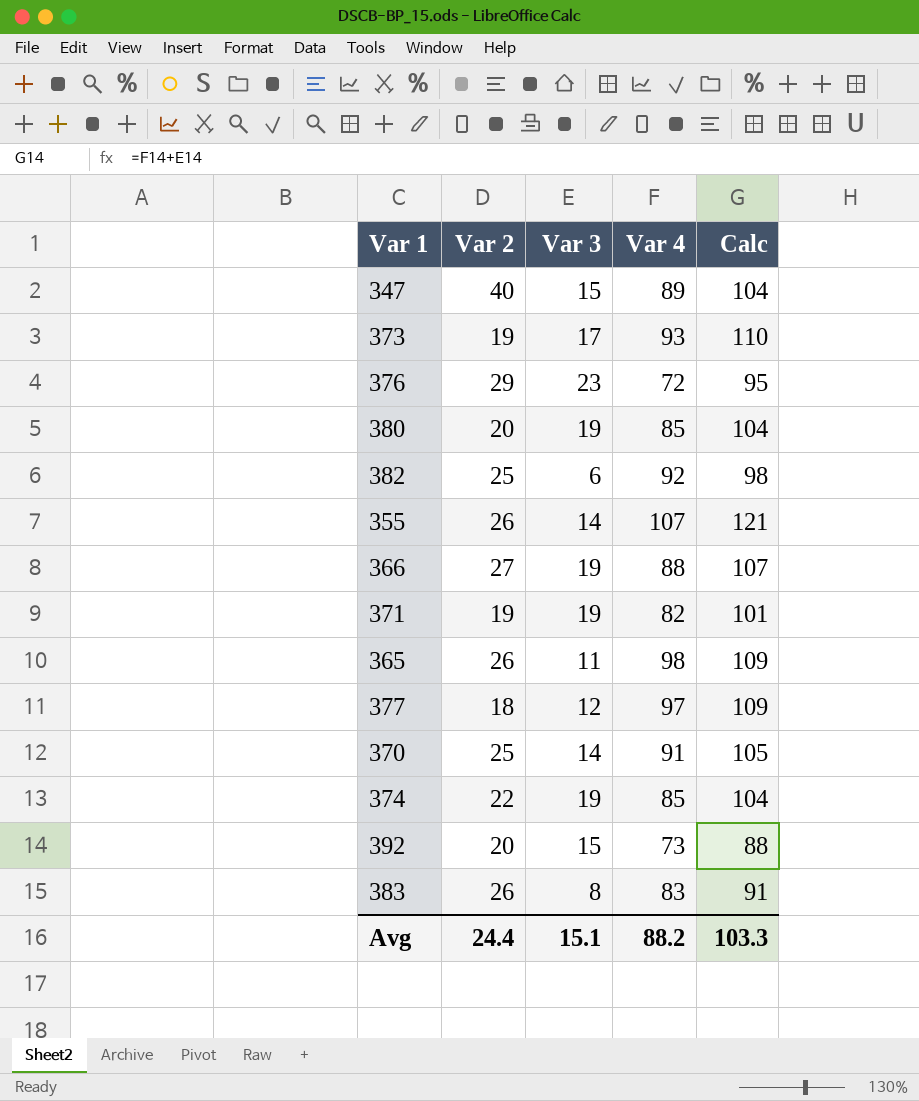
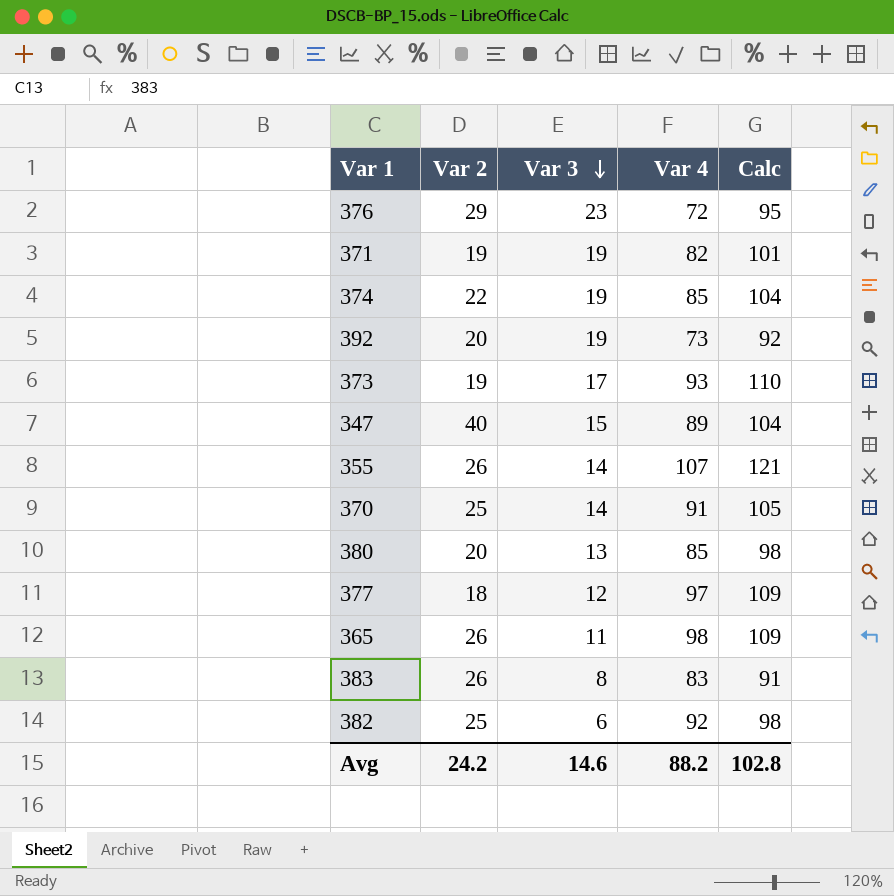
row order: none -> Var 3 descending
row 366: 27 | 19 | 88 | 107 -> none
392 | Var 3: 15 -> 19
392 | Calc: 88 -> 92
380 | Var 3: 19 -> 13
380 | Calc: 104 -> 98
Avg | Var 2: 24.4 -> 24.2
Avg | Var 3: 15.1 -> 14.6
Avg | Calc: 103.3 -> 102.8

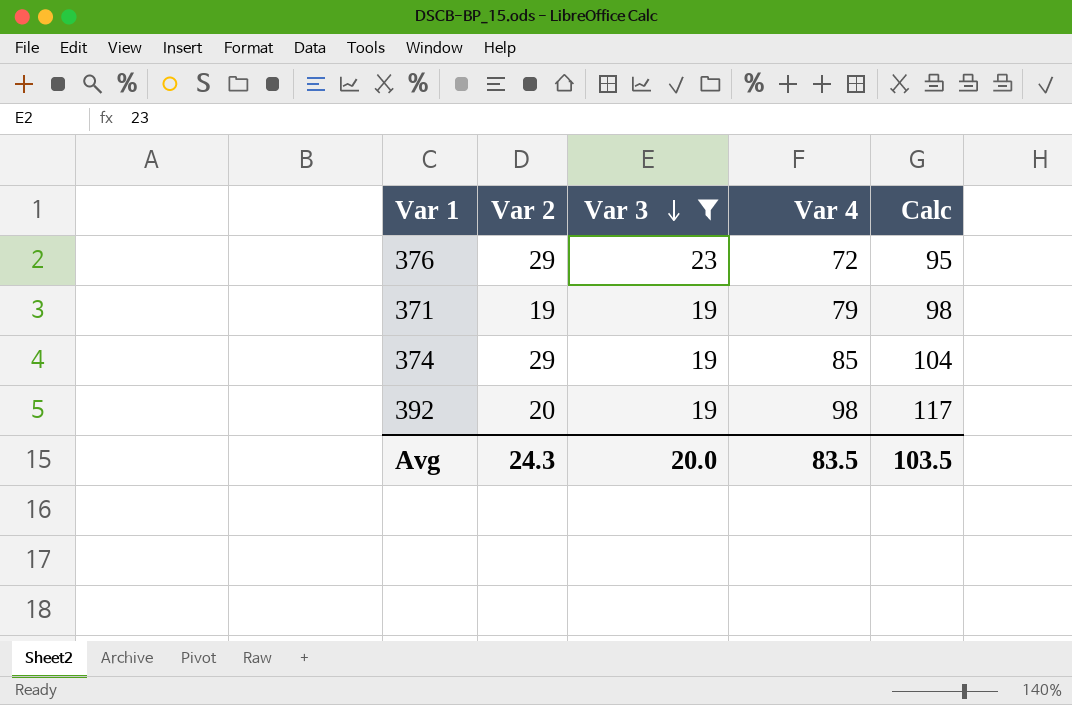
filter: none -> Var 3 >= 19
371 | Var 4: 82 -> 79
371 | Calc: 101 -> 98
374 | Var 2: 22 -> 29
392 | Var 4: 73 -> 98
392 | Calc: 92 -> 117
Avg | Var 2: 24.2 -> 24.3
Avg | Var 3: 14.6 -> 20.0
Avg | Var 4: 88.2 -> 83.5
Avg | Calc: 102.8 -> 103.5

